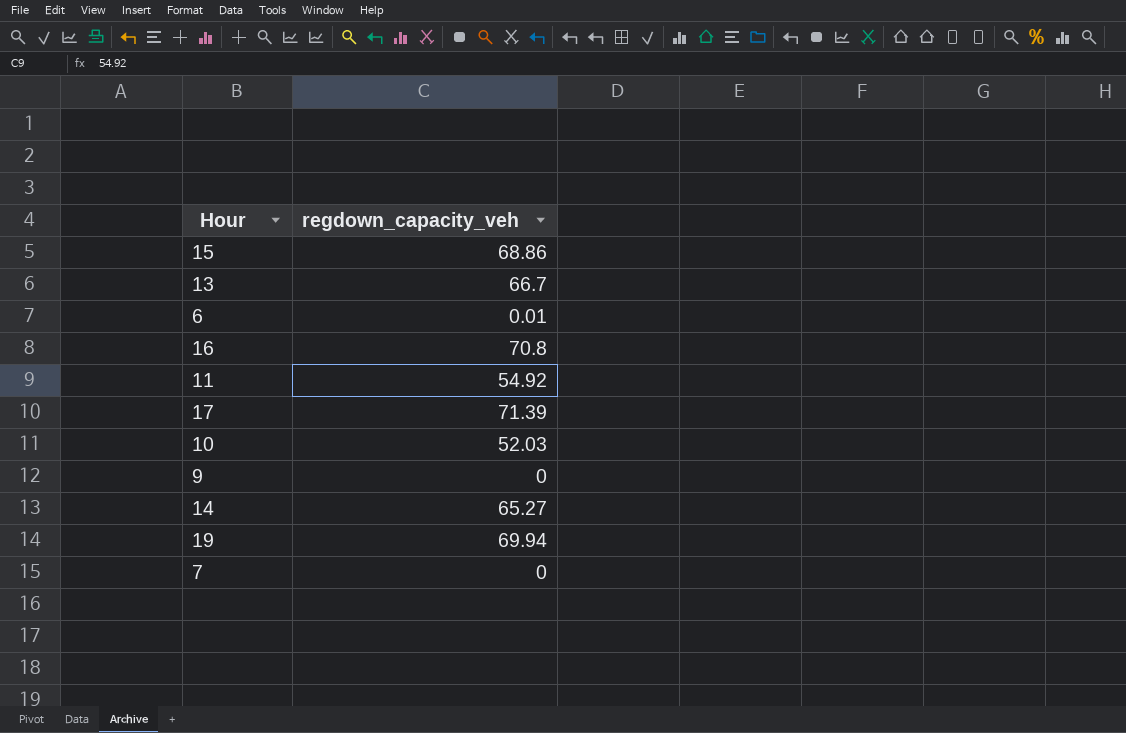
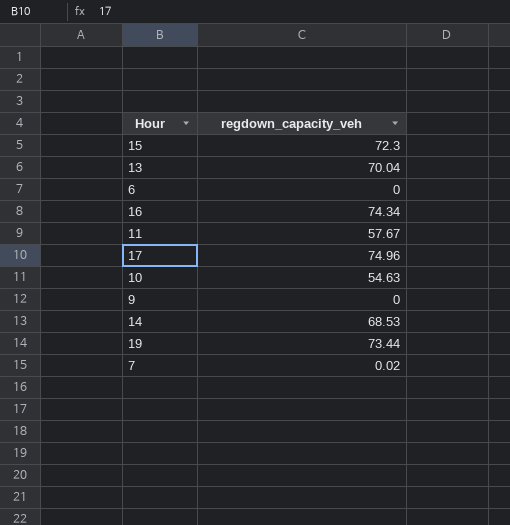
15 | regdown_capacity_veh: 68.86 -> 72.3
13 | regdown_capacity_veh: 66.7 -> 70.04
6 | regdown_capacity_veh: 0.01 -> 0
16 | regdown_capacity_veh: 70.8 -> 74.34
11 | regdown_capacity_veh: 54.92 -> 57.67
17 | regdown_capacity_veh: 71.39 -> 74.96
10 | regdown_capacity_veh: 52.03 -> 54.63
14 | regdown_capacity_veh: 65.27 -> 68.53
19 | regdown_capacity_veh: 69.94 -> 73.44
7 | regdown_capacity_veh: 0 -> 0.02

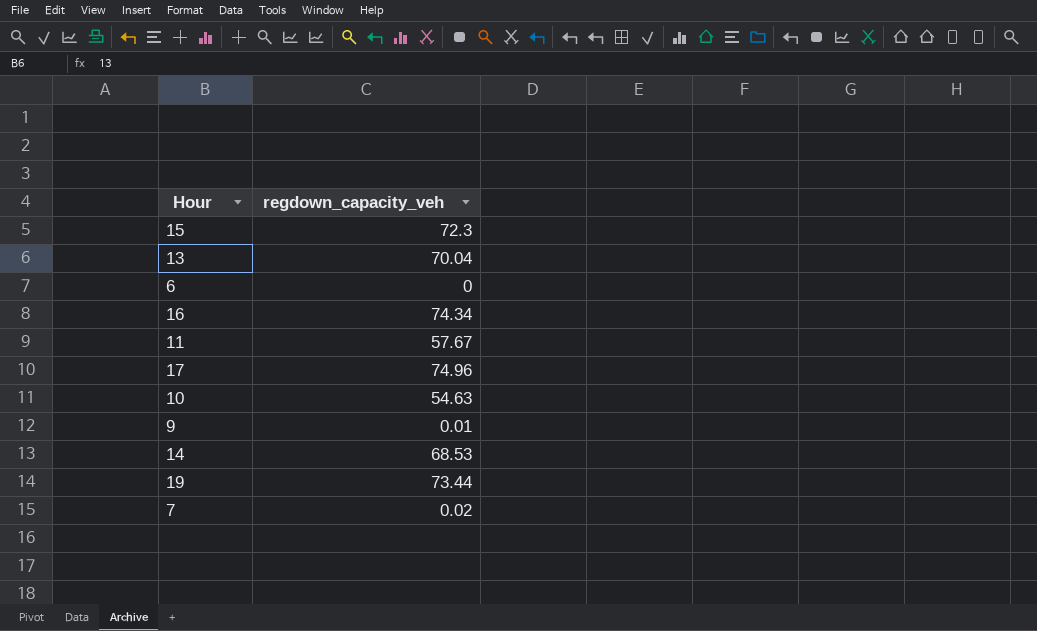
9 | regdown_capacity_veh: 0 -> 0.01

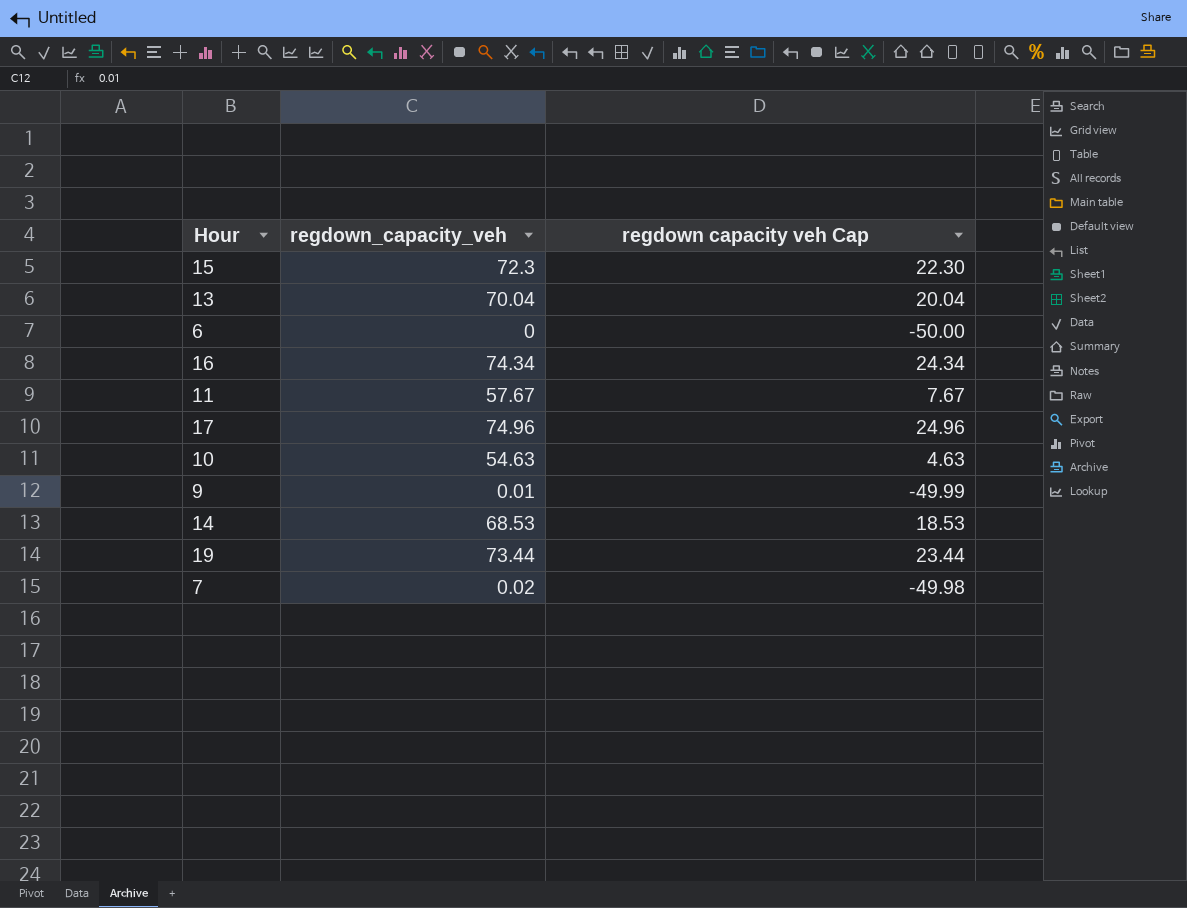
column regdown capacity veh Cap | formula: none -> [regdown_capacity_veh] - 50

